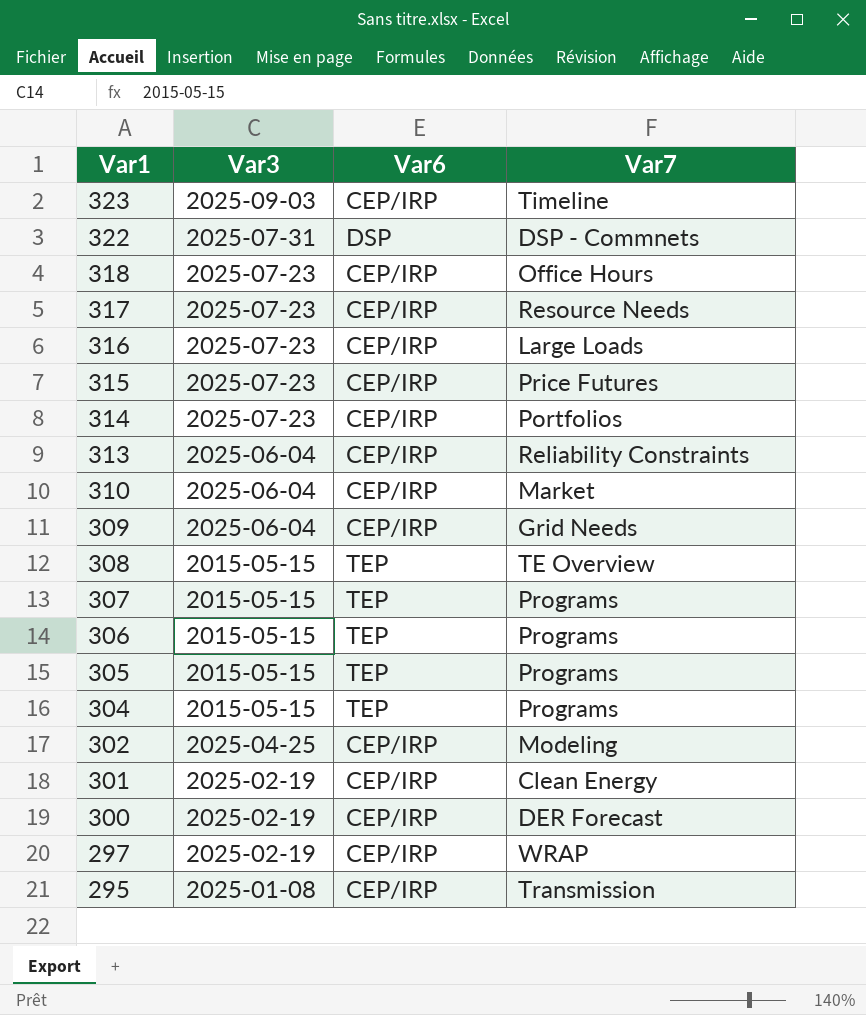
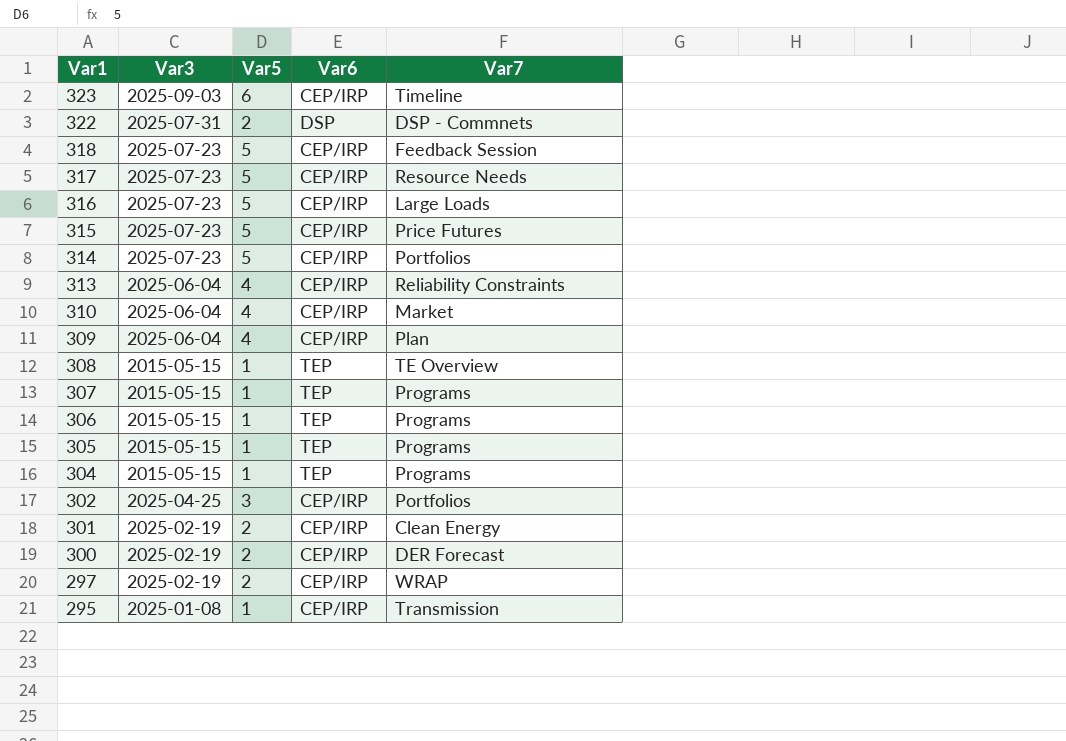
column Var5 | position: none -> 3
318 | Var7: Office Hours -> Feedback Session
309 | Var7: Grid Needs -> Plan
302 | Var7: Modeling -> Portfolios

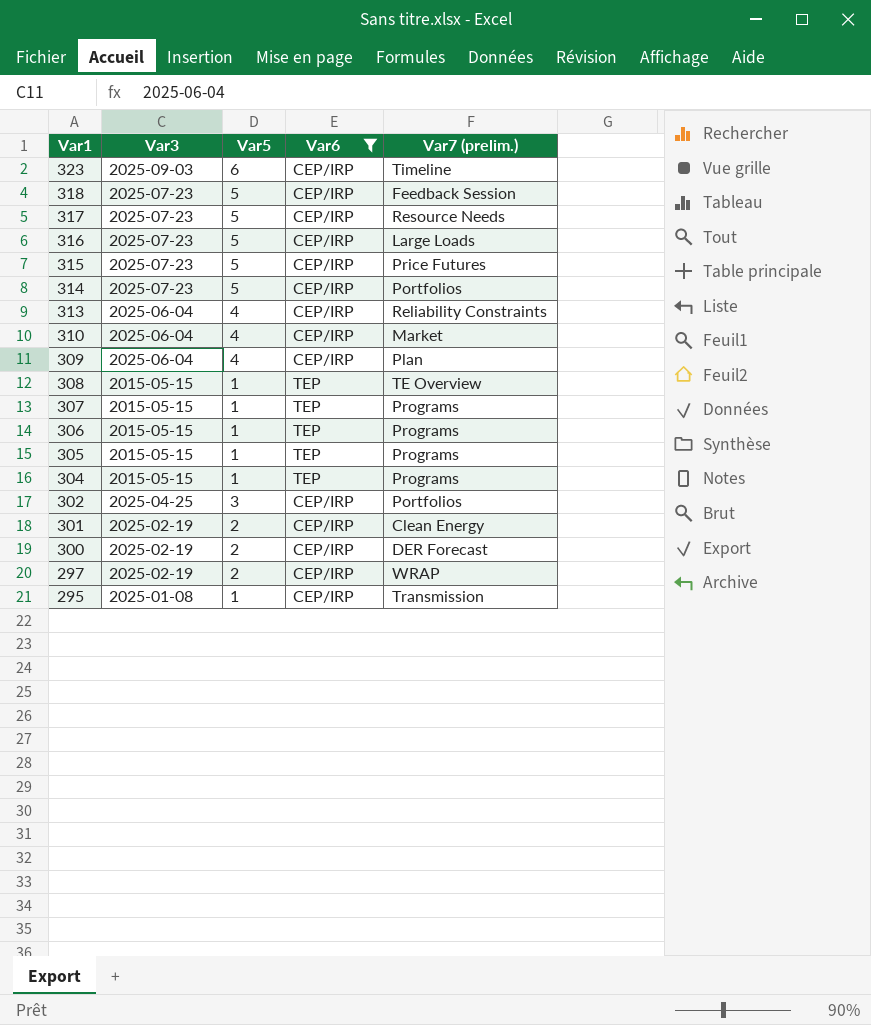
filter: none -> Var6 != DSP
column name: Var7 -> Var7 (prelim.)

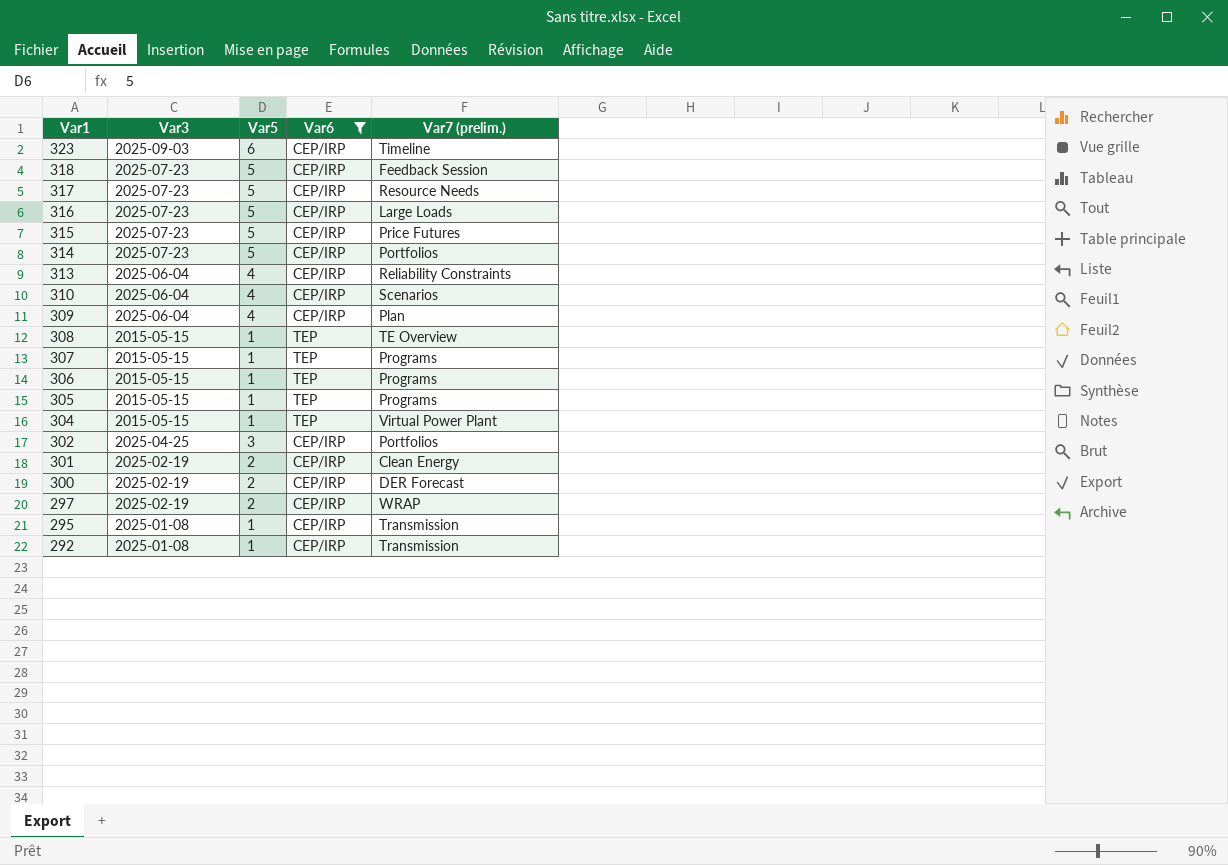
310 | Var7 (prelim.): Market -> Scenarios
304 | Var7 (prelim.): Programs -> Virtual Power Plant
row 292: none -> 2025-01-08 | 1 | CEP/IRP | Transmission

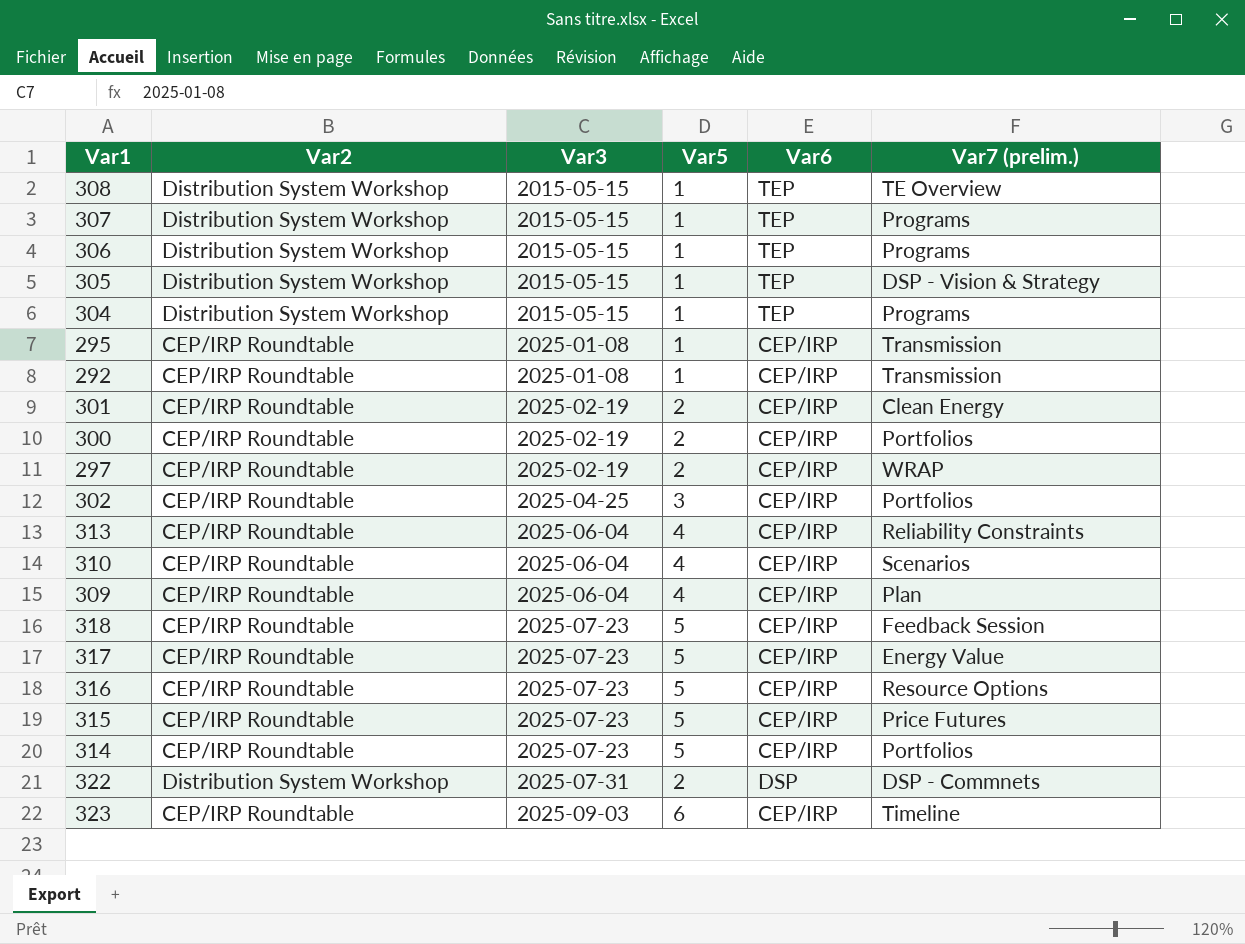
filter: Var6 != DSP -> none
row order: Var1 descending -> Var3 ascending
column Var2 | position: none -> 2
305 | Var7 (prelim.): Programs -> DSP - Vision & Strategy
304 | Var7 (prelim.): Virtual Power Plant -> Programs
300 | Var7 (prelim.): DER Forecast -> Portfolios
317 | Var7 (prelim.): Resource Needs -> Energy Value
316 | Var7 (prelim.): Large Loads -> Resource Options

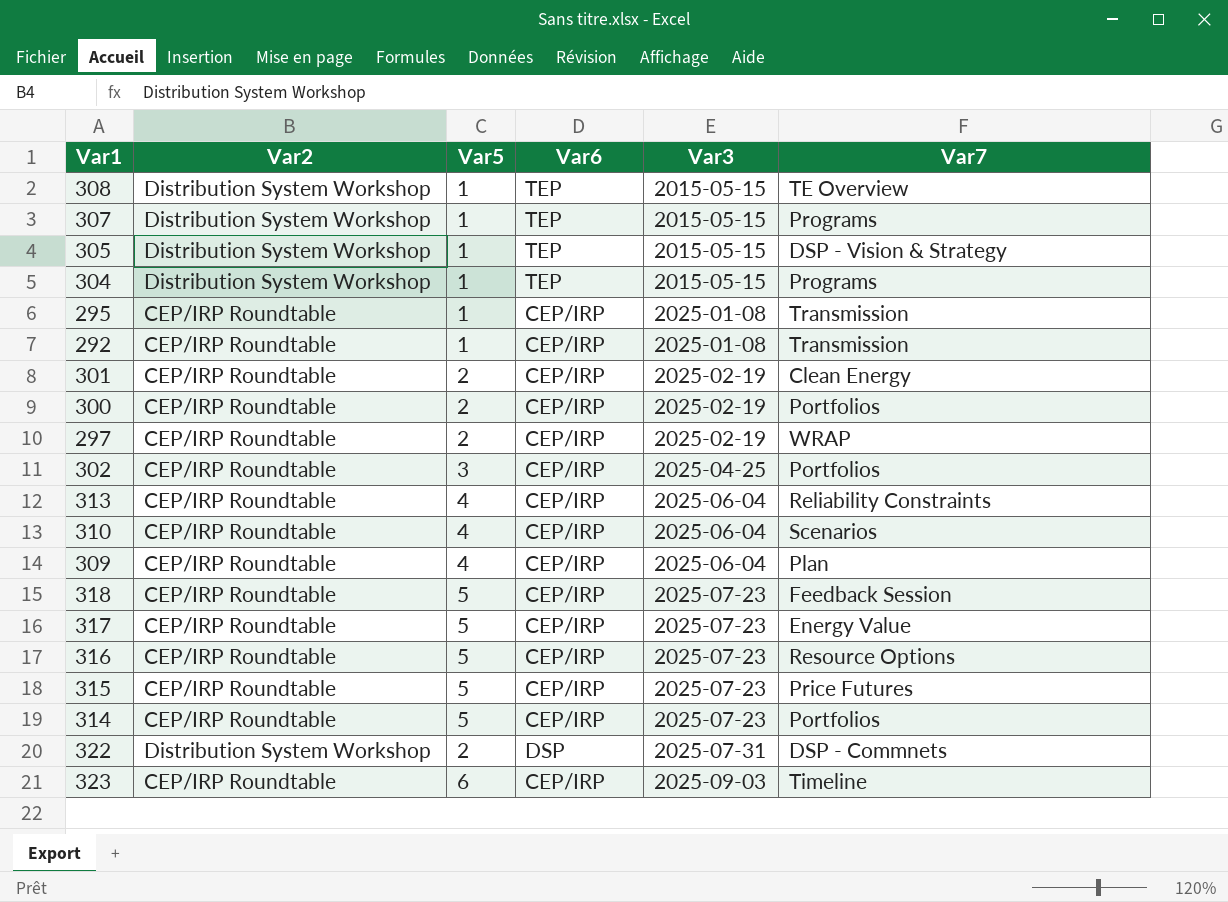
column Var3 | position: 3 -> 5
column name: Var7 (prelim.) -> Var7
row 306: Distribution System Workshop | 2015-05-15 | 1 | TEP | Programs -> none

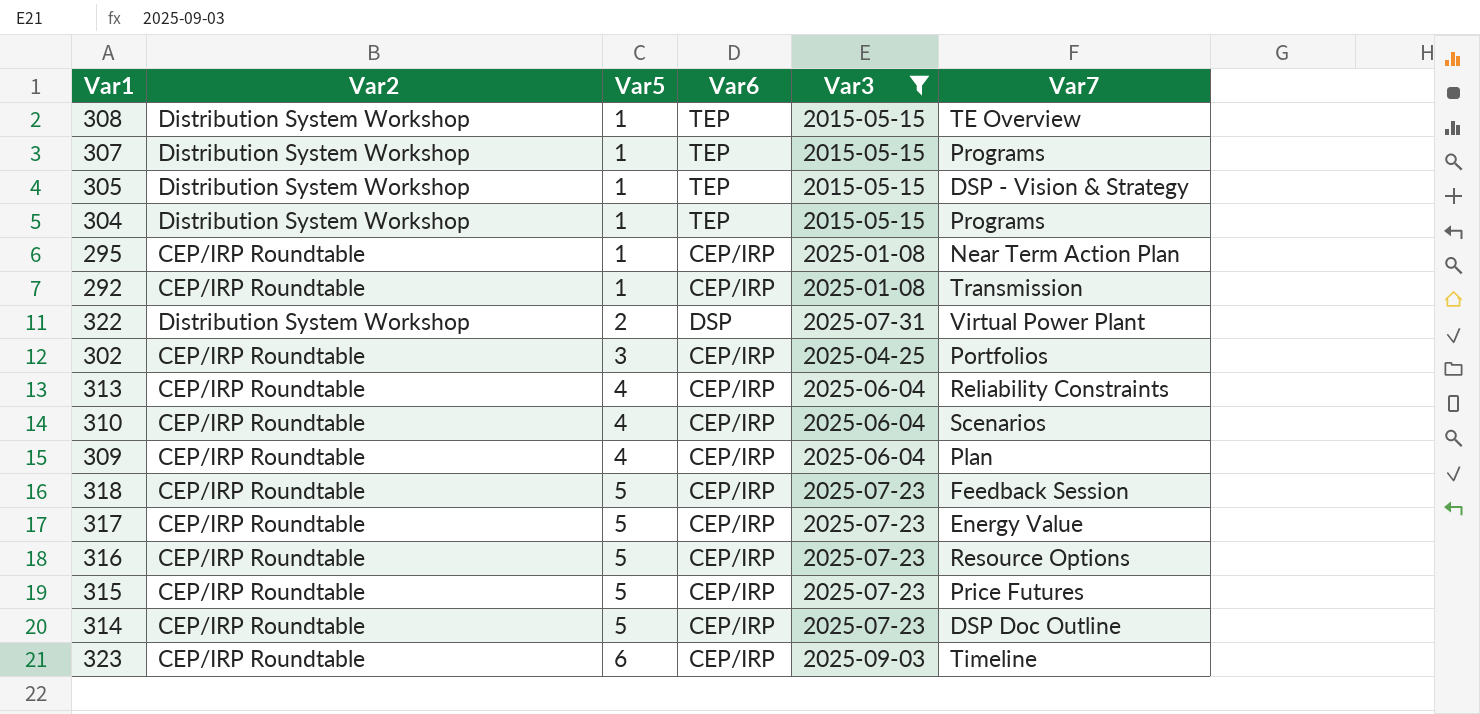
filter: none -> Var3 != 2025-02-19
row order: Var3 ascending -> Var5 ascending
295 | Var7: Transmission -> Near Term Action Plan
322 | Var7: DSP - Commnets -> Virtual Power Plant
314 | Var7: Portfolios -> DSP Doc Outline

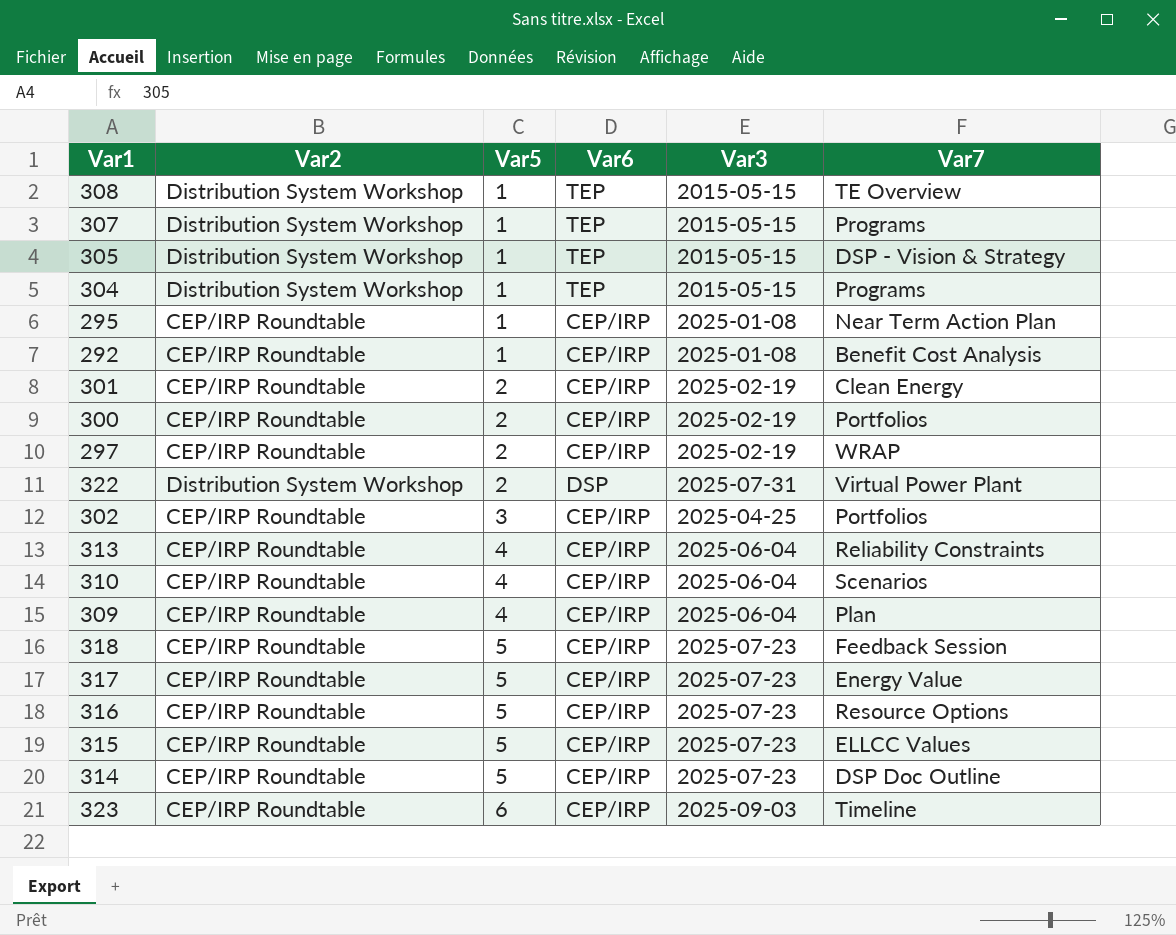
filter: Var3 != 2025-02-19 -> none
292 | Var7: Transmission -> Benefit Cost Analysis
315 | Var7: Price Futures -> ELLCC Values

